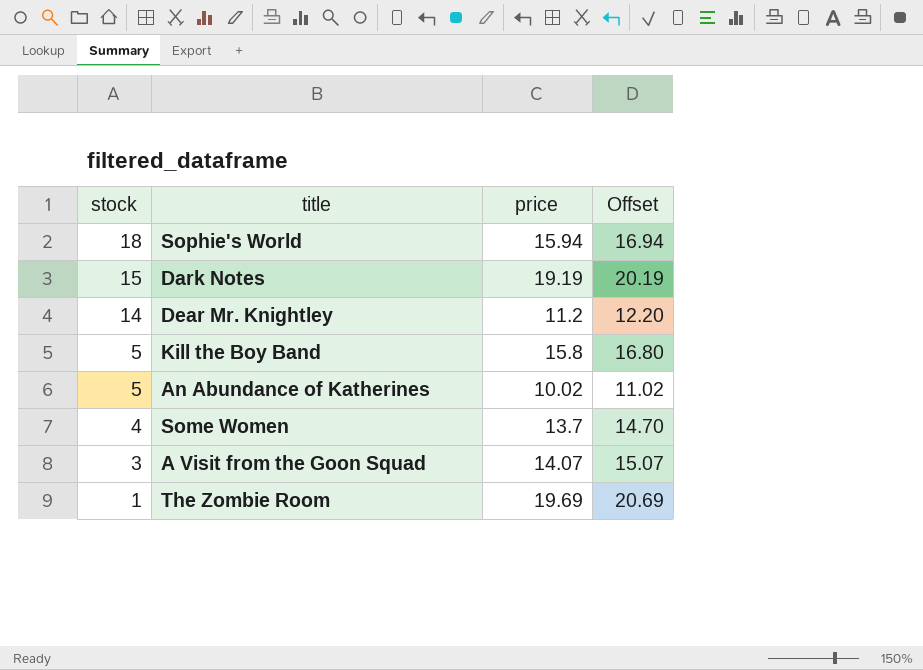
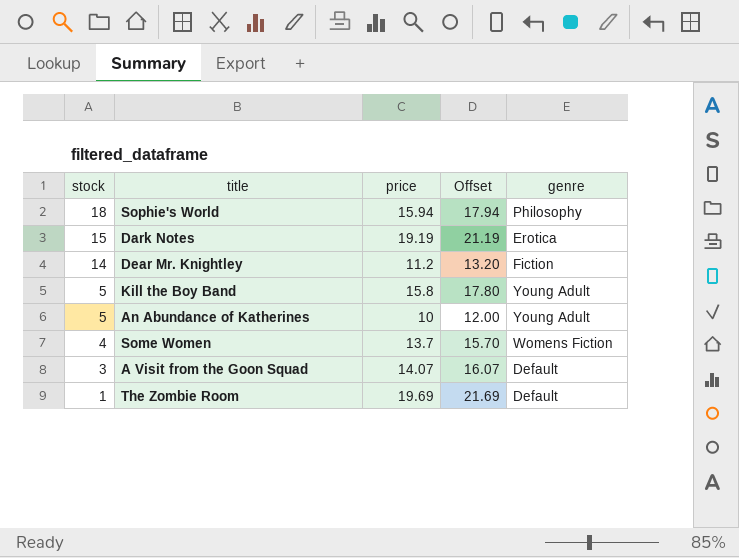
column Offset | formula: [price] + 1 -> [price] + 2
column genre | position: none -> 5
An Abundance of Katherines | price: 10.02 -> 10

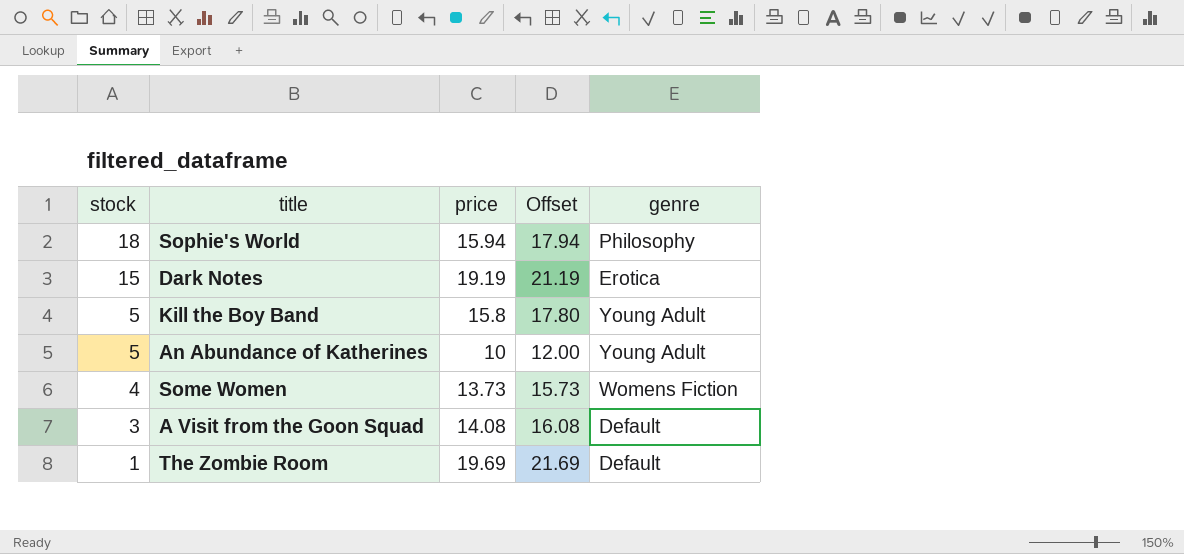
row Dear Mr. Knightley: 14 | 11.2 | 13.20 | Fiction -> none
Some Women | price: 13.7 -> 13.73
Some Women | Offset: 15.70 -> 15.73
A Visit from the Goon Squad | price: 14.07 -> 14.08
A Visit from the Goon Squad | Offset: 16.07 -> 16.08

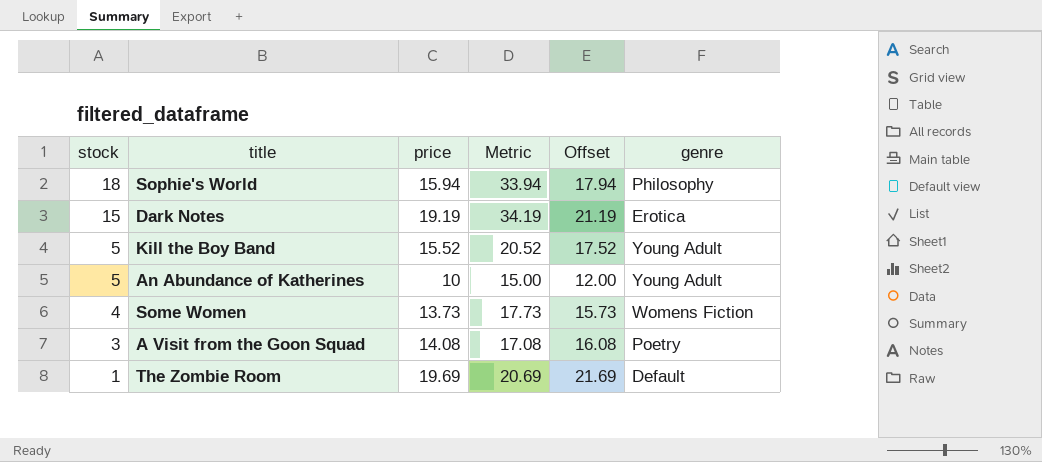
column Metric | formula: none -> [stock] + [price]
Kill the Boy Band | price: 15.8 -> 15.52
Kill the Boy Band | Offset: 17.80 -> 17.52
A Visit from the Goon Squad | genre: Default -> Poetry

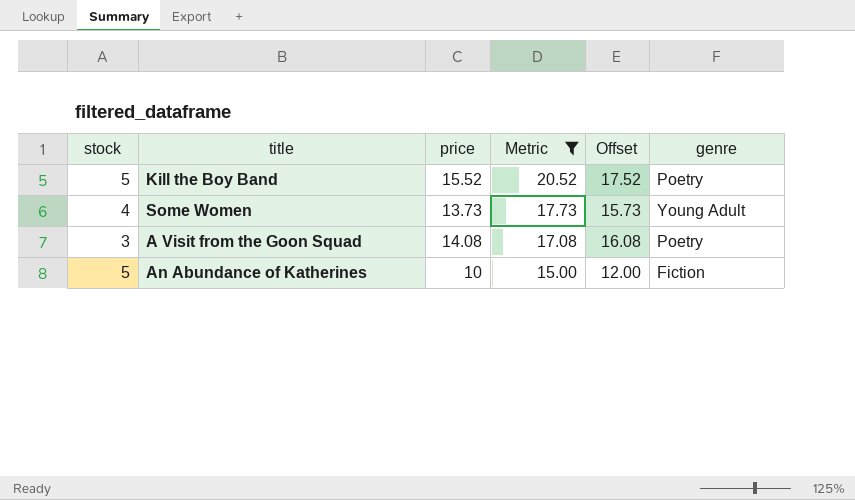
filter: none -> Metric <= 20.52
row order: stock descending -> Metric descending
Kill the Boy Band | genre: Young Adult -> Poetry
Some Women | genre: Womens Fiction -> Young Adult
An Abundance of Katherines | genre: Young Adult -> Fiction

